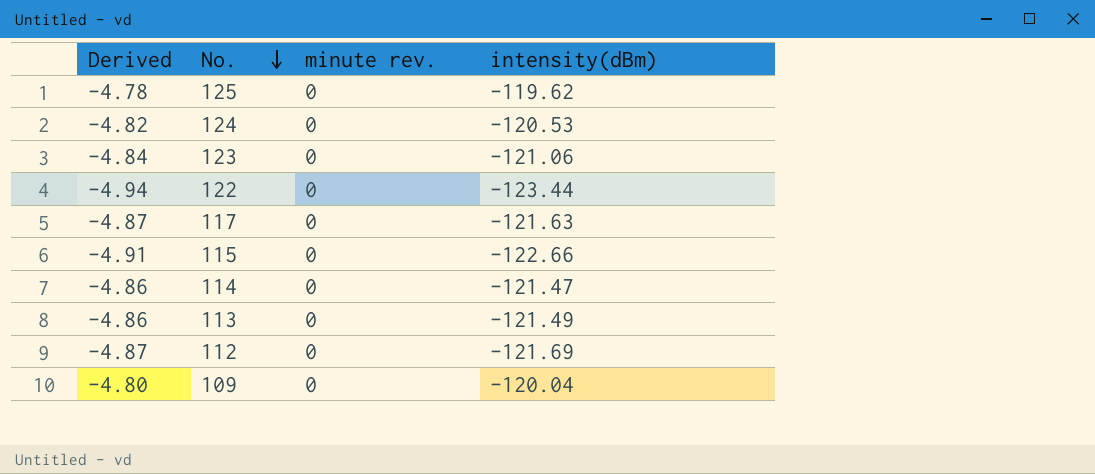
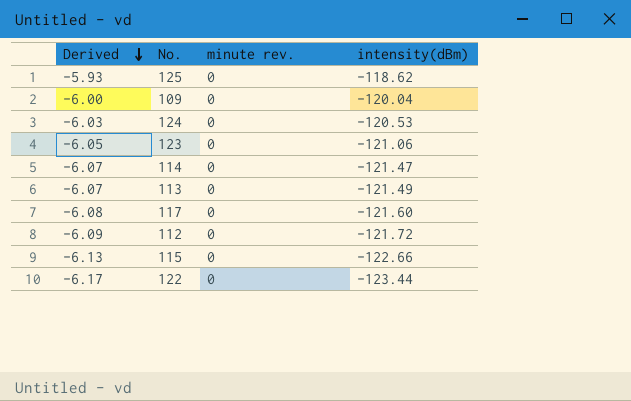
row order: No. descending -> Derived descending
column Derived | formula: [intensity(dBm)] * 0.04 -> [intensity(dBm)] * 0.05
125 | intensity(dBm): -119.62 -> -118.62
117 | intensity(dBm): -121.63 -> -121.60
112 | intensity(dBm): -121.69 -> -121.72

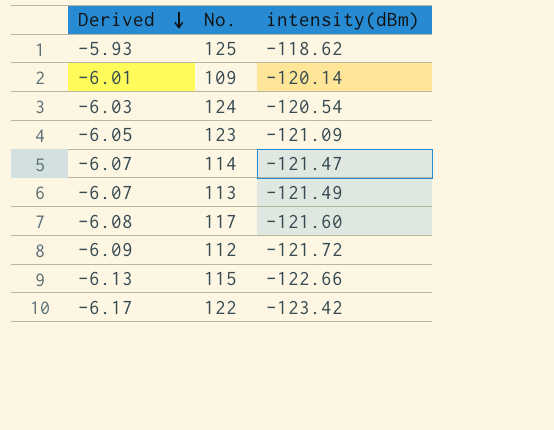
column minute rev. | position: 3 -> none
109 | Derived: -6.00 -> -6.01
109 | intensity(dBm): -120.04 -> -120.14
124 | intensity(dBm): -120.53 -> -120.54
123 | intensity(dBm): -121.06 -> -121.09
122 | intensity(dBm): -123.44 -> -123.42

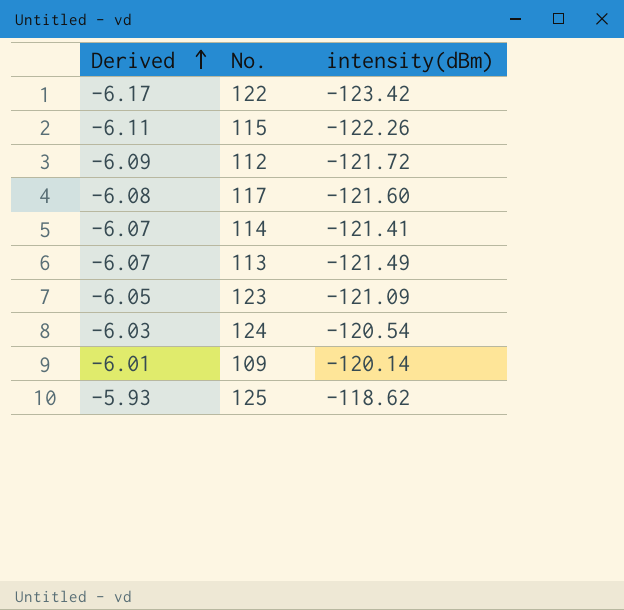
row order: Derived descending -> Derived ascending
115 | Derived: -6.13 -> -6.11
115 | intensity(dBm): -122.66 -> -122.26
114 | intensity(dBm): -121.47 -> -121.41

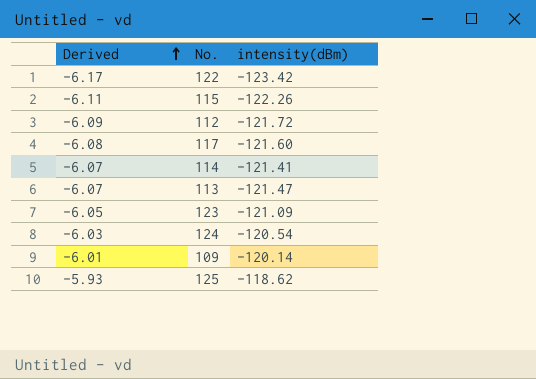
113 | intensity(dBm): -121.49 -> -121.47

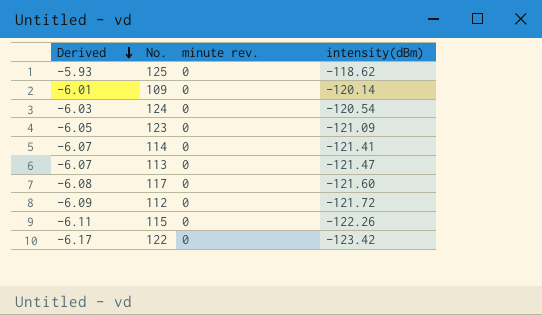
row order: Derived ascending -> Derived descending
column minute rev. | position: none -> 3

